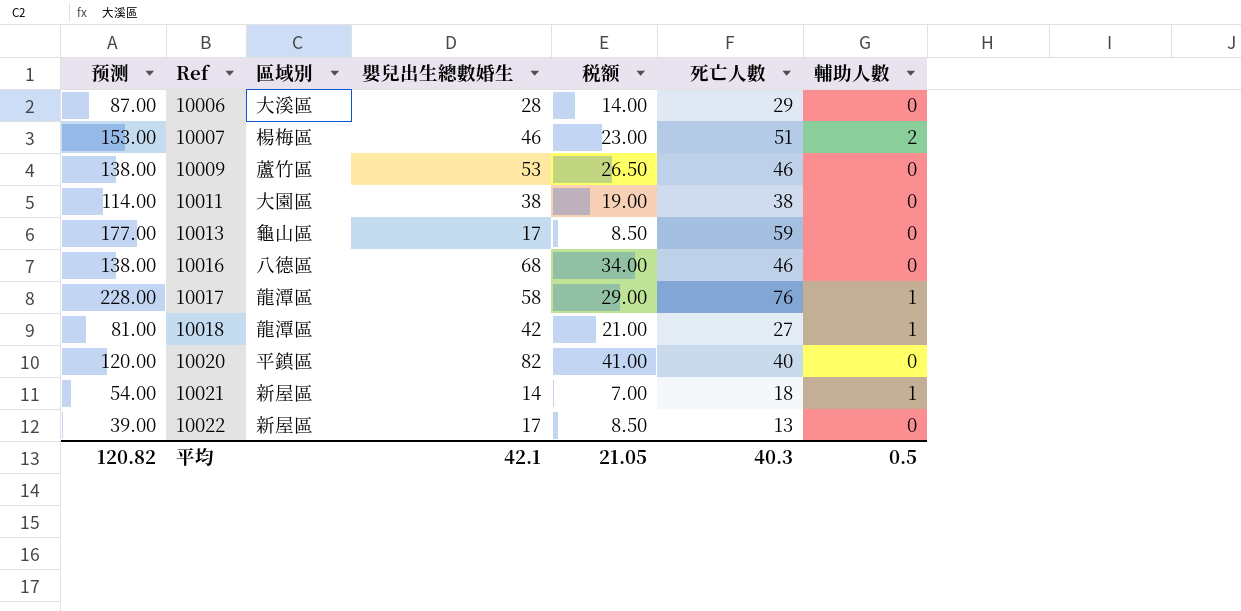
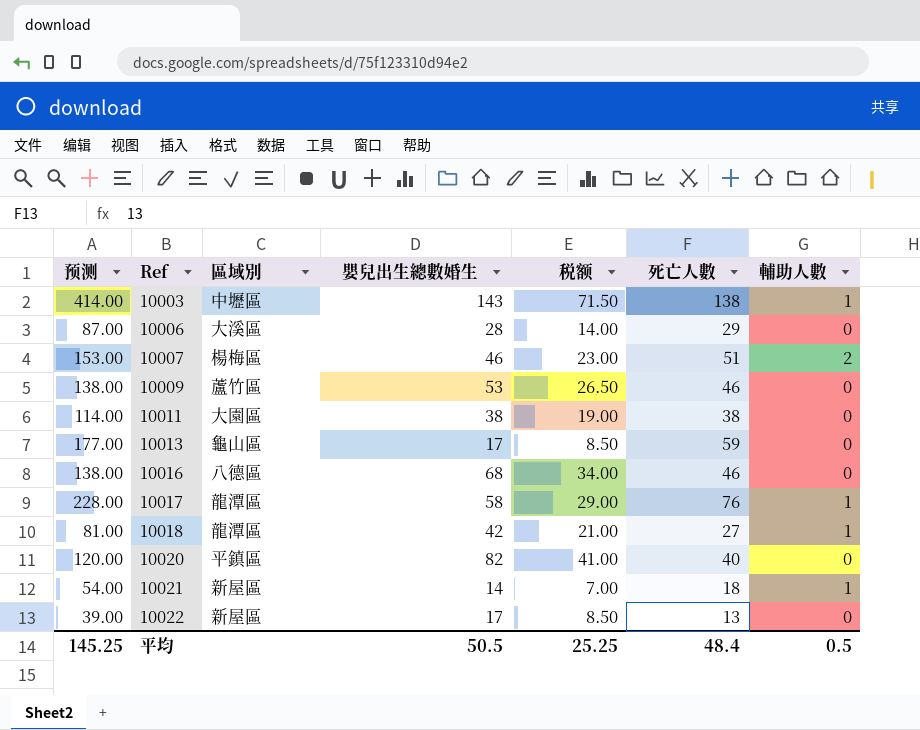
row 10003: none -> 414.00 | 中壢區 | 143 | 71.50 | 138 | 1
平均 | 预测: 120.82 -> 145.25
平均 | 嬰兒出生總數婚生: 42.1 -> 50.5
平均 | 税额: 21.05 -> 25.25
平均 | 死亡人數: 40.3 -> 48.4

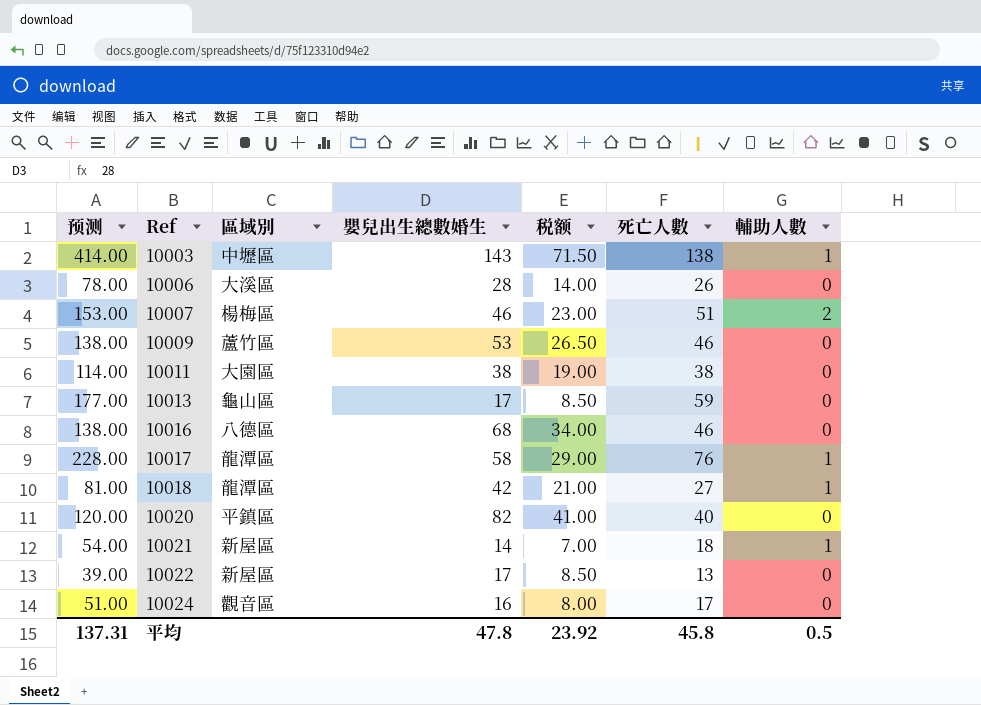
10006 | 预测: 87.00 -> 78.00
10006 | 死亡人數: 29 -> 26
row 10024: none -> 51.00 | 觀音區 | 16 | 8.00 | 17 | 0
平均 | 预测: 145.25 -> 137.31
平均 | 嬰兒出生總數婚生: 50.5 -> 47.8
平均 | 税额: 25.25 -> 23.92
平均 | 死亡人數: 48.4 -> 45.8

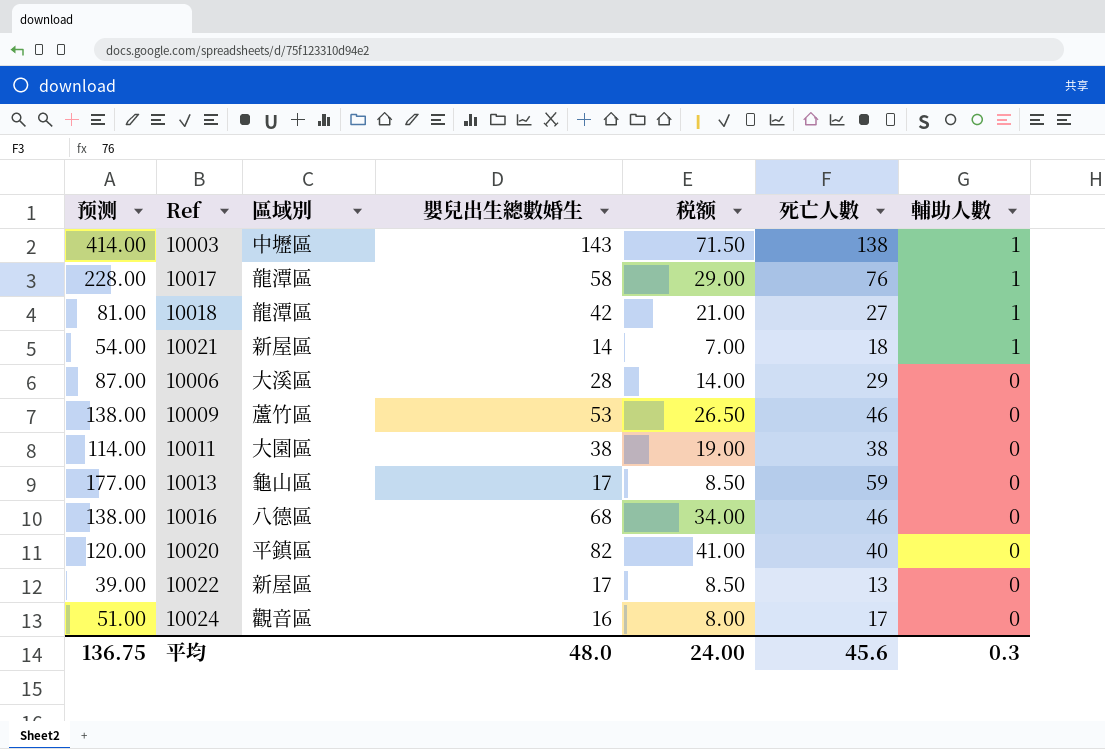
row order: Ref ascending -> 輔助人數 descending
row 10007: 153.00 | 楊梅區 | 46 | 23.00 | 51 | 2 -> none
10006 | 预测: 78.00 -> 87.00
10006 | 死亡人數: 26 -> 29
平均 | 预测: 137.31 -> 136.75
平均 | 嬰兒出生總數婚生: 47.8 -> 48.0
平均 | 税额: 23.92 -> 24.00
平均 | 死亡人數: 45.8 -> 45.6
平均 | 輔助人數: 0.5 -> 0.3

